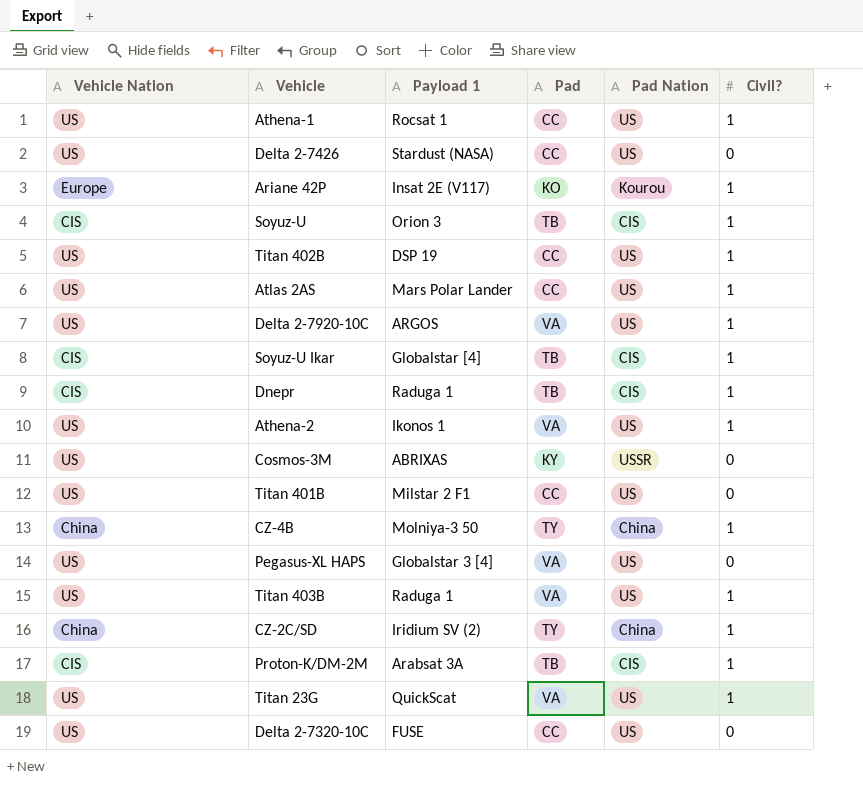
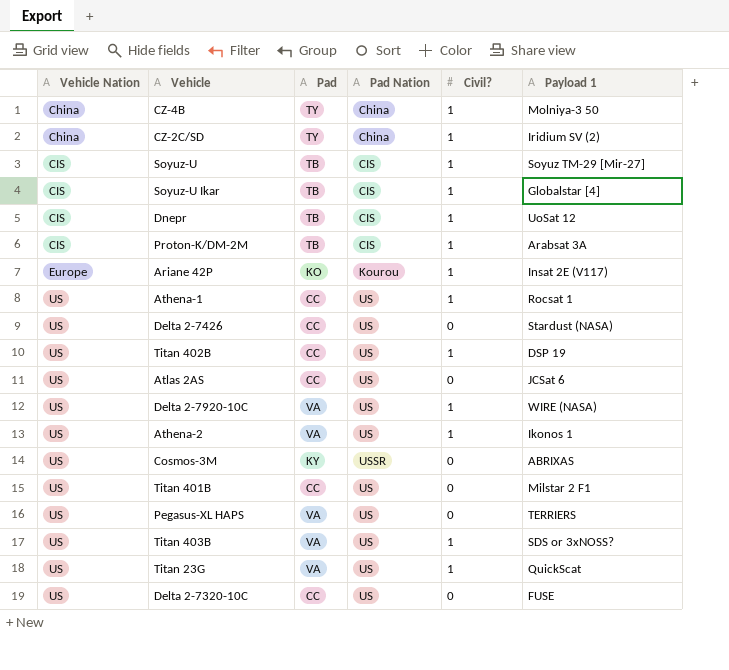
row order: none -> Vehicle Nation ascending
column Payload 1 | position: 3 -> 6
Soyuz-U | Payload 1: Orion 3 -> Soyuz TM-29 [Mir-27]
Dnepr | Payload 1: Raduga 1 -> UoSat 12
Atlas 2AS | Civil?: 1 -> 0
Atlas 2AS | Payload 1: Mars Polar Lander -> JCSat 6
Delta 2-7920-10C | Payload 1: ARGOS -> WIRE (NASA)
Pegasus-XL HAPS | Payload 1: Globalstar 3 [4] -> TERRIERS
Titan 403B | Payload 1: Raduga 1 -> SDS or 3xNOSS?

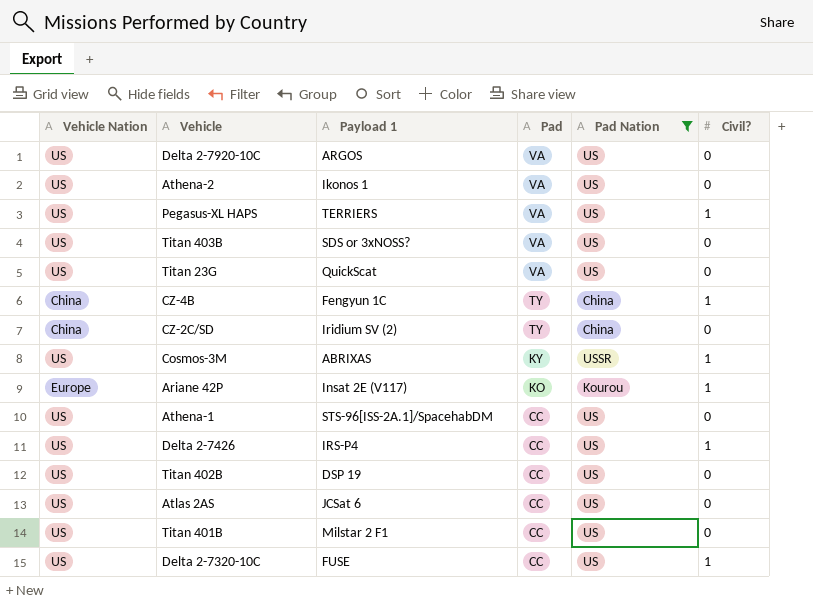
filter: none -> Pad Nation != CIS
row order: Vehicle Nation ascending -> Pad descending
column Payload 1 | position: 6 -> 3
Delta 2-7920-10C | Payload 1: WIRE (NASA) -> ARGOS
Delta 2-7920-10C | Civil?: 1 -> 0
Athena-2 | Civil?: 1 -> 0
Pegasus-XL HAPS | Civil?: 0 -> 1
Titan 403B | Civil?: 1 -> 0
Titan 23G | Civil?: 1 -> 0
CZ-4B | Payload 1: Molniya-3 50 -> Fengyun 1C
CZ-2C/SD | Civil?: 1 -> 0
Cosmos-3M | Civil?: 0 -> 1
Athena-1 | Payload 1: Rocsat 1 -> STS-96[ISS-2A.1]/SpacehabDM
Athena-1 | Civil?: 1 -> 0
Delta 2-7426 | Payload 1: Stardust (NASA) -> IRS-P4
Delta 2-7426 | Civil?: 0 -> 1
Titan 402B | Civil?: 1 -> 0
Delta 2-7320-10C | Civil?: 0 -> 1

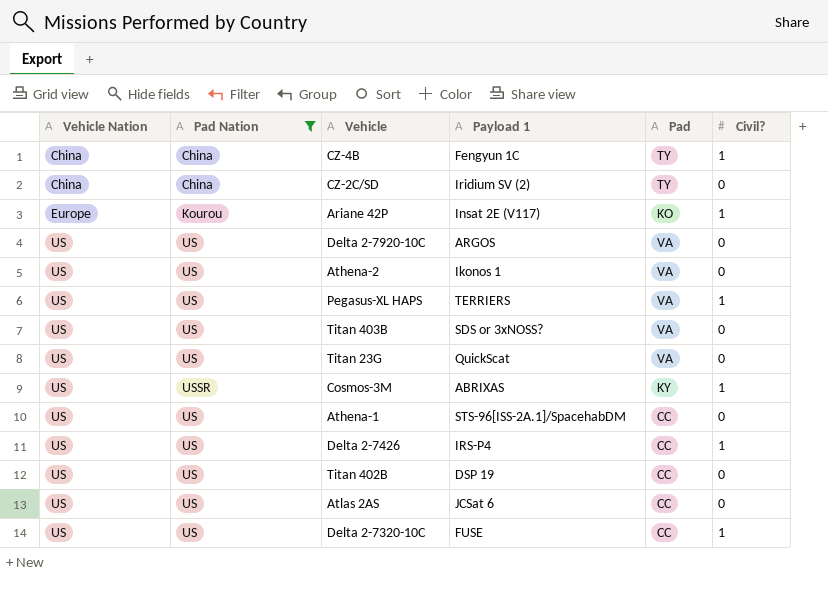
row order: Pad descending -> Vehicle Nation ascending
column Pad Nation | position: 5 -> 2
row Titan 401B: US | Milstar 2 F1 | CC | US | 0 -> none

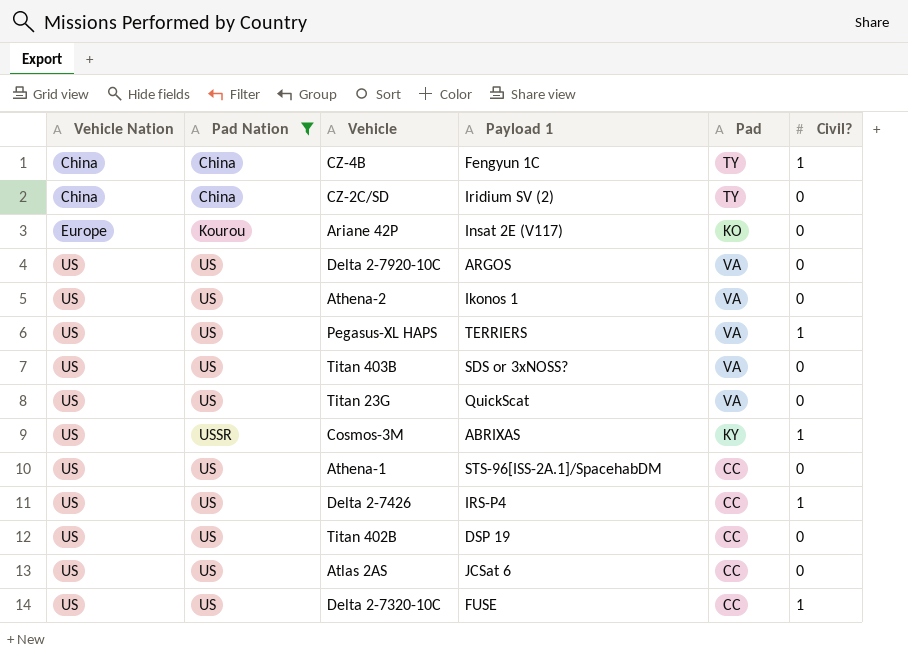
Ariane 42P | Civil?: 1 -> 0

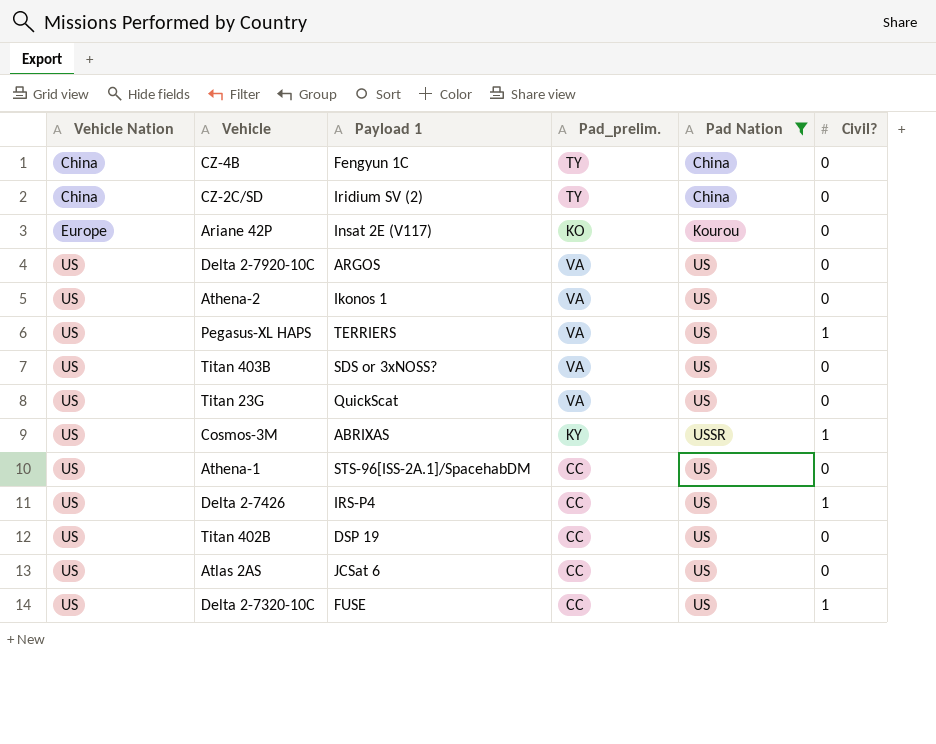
column name: Pad -> Pad_prelim.
column Pad Nation | position: 2 -> 5
CZ-4B | Civil?: 1 -> 0

